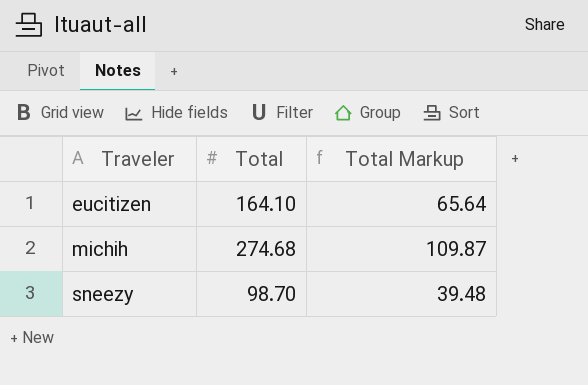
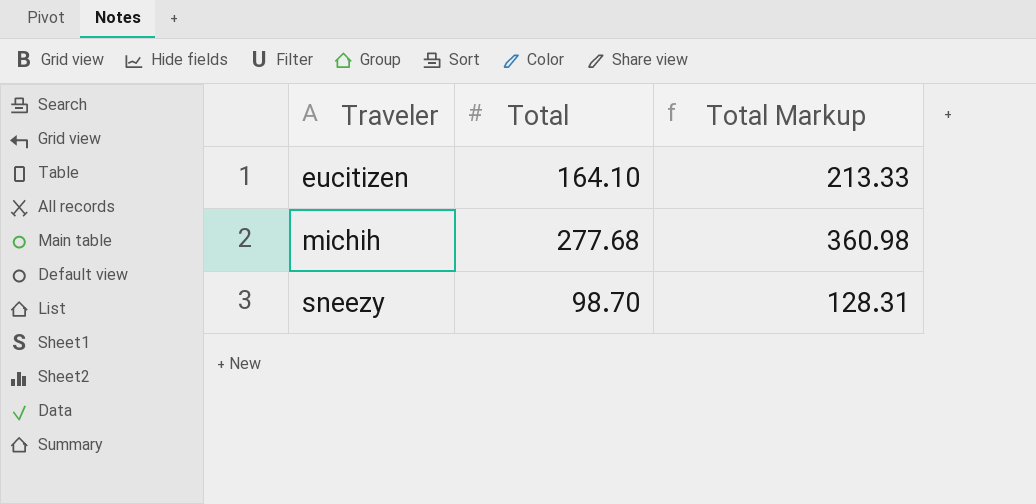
column Total Markup | formula: [Total] * 0.4 -> [Total] * 1.3
michih | Total: 274.68 -> 277.68

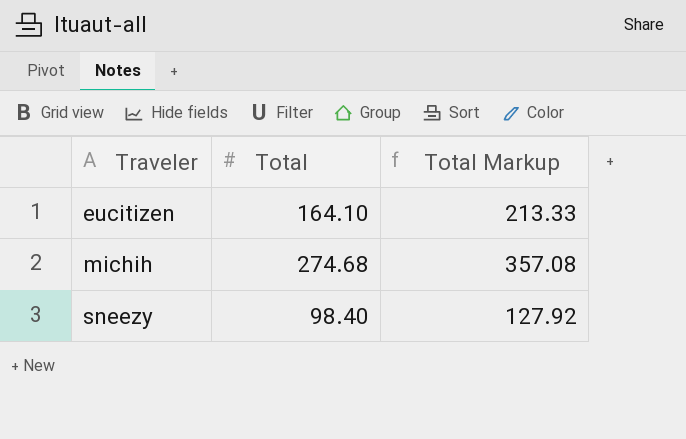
michih | Total: 277.68 -> 274.68
michih | Total Markup: 360.98 -> 357.08
sneezy | Total: 98.70 -> 98.40
sneezy | Total Markup: 128.31 -> 127.92

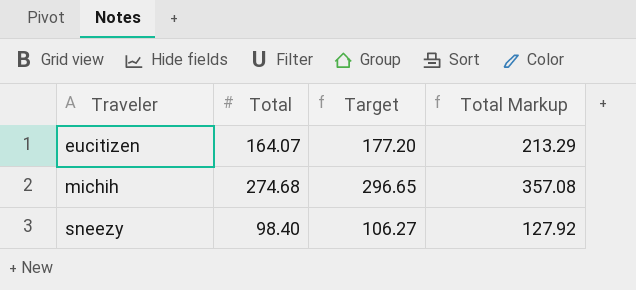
column Target | formula: none -> [Total] * 1.08
eucitizen | Total: 164.10 -> 164.07
eucitizen | Total Markup: 213.33 -> 213.29

